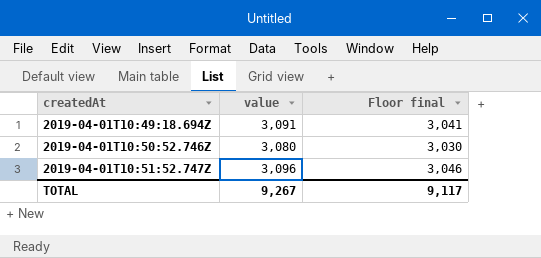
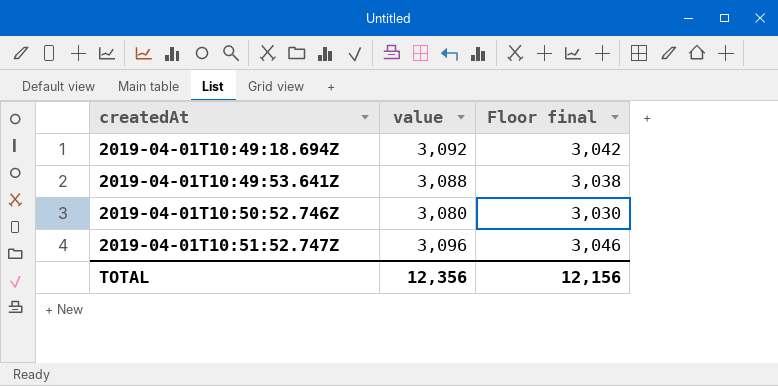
2019-04-01T10:49:18.694Z | value: 3,091 -> 3,092
2019-04-01T10:49:18.694Z | Floor final: 3,041 -> 3,042
row 2019-04-01T10:49:53.641Z: none -> 3,088 | 3,038
TOTAL | value: 9,267 -> 12,356
TOTAL | Floor final: 9,117 -> 12,156

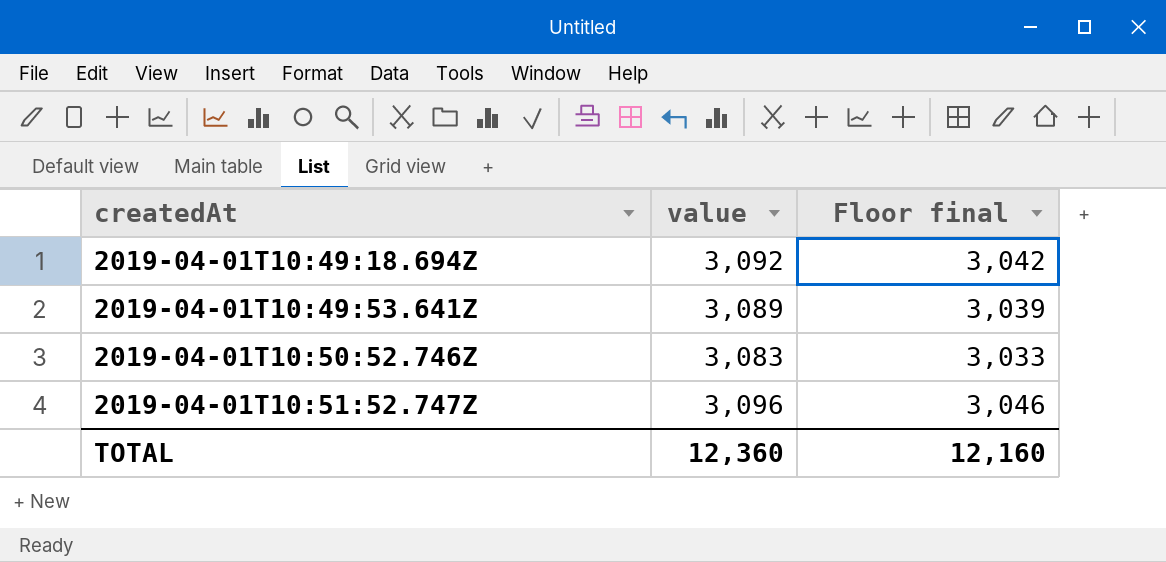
2019-04-01T10:49:53.641Z | value: 3,088 -> 3,089
2019-04-01T10:49:53.641Z | Floor final: 3,038 -> 3,039
2019-04-01T10:50:52.746Z | value: 3,080 -> 3,083
2019-04-01T10:50:52.746Z | Floor final: 3,030 -> 3,033
TOTAL | value: 12,356 -> 12,360
TOTAL | Floor final: 12,156 -> 12,160

